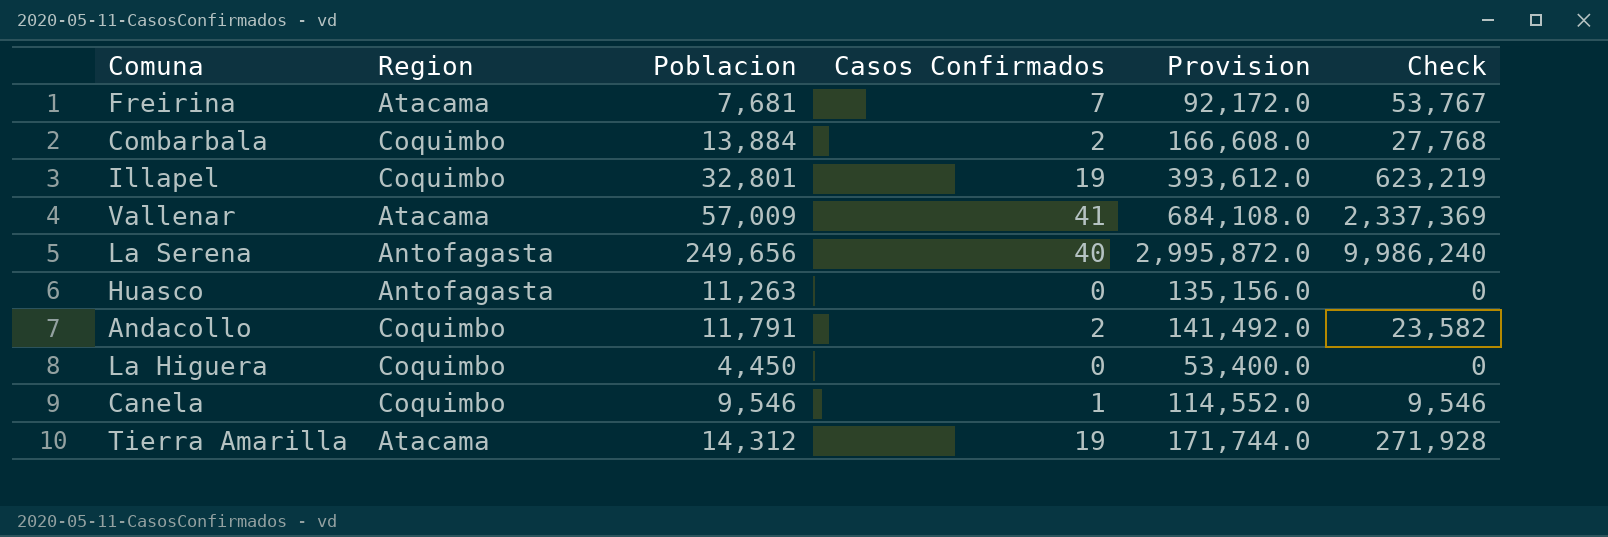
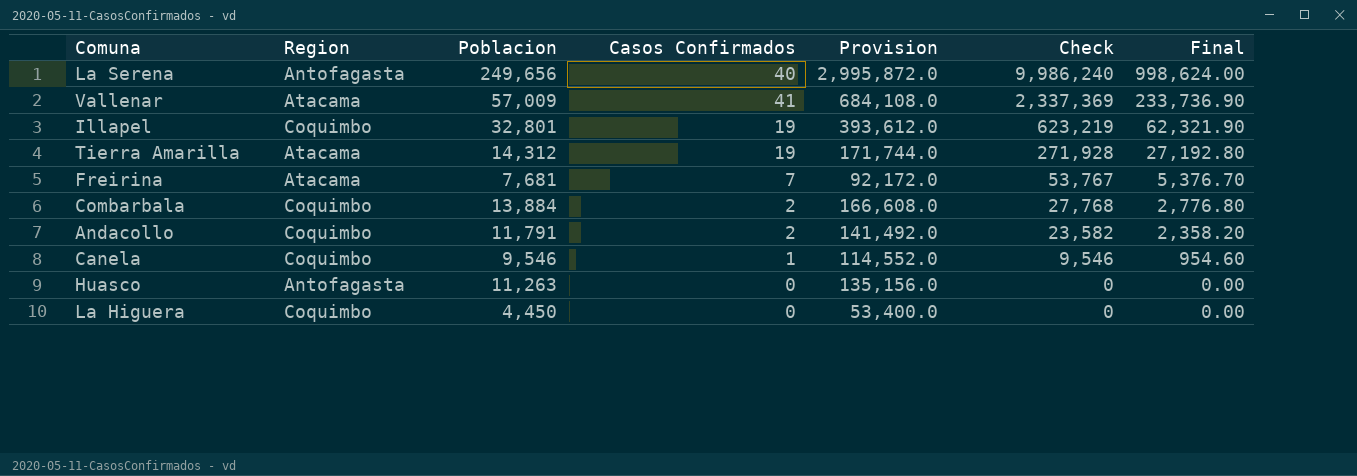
row order: none -> Check descending
column Final | formula: none -> [Check] * 0.1

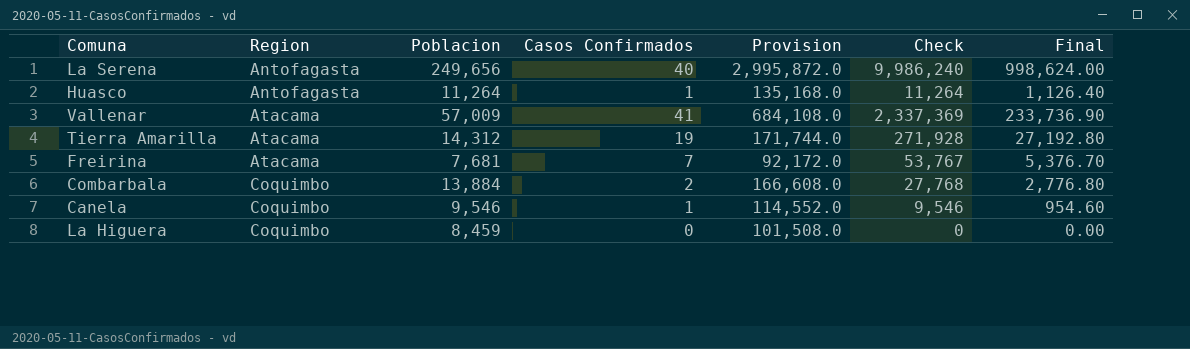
row order: Check descending -> Region ascending
row Illapel: Coquimbo | 32,801 | 19 | 393,612.0 | 623,219 | 62,321.90 -> none
row Andacollo: Coquimbo | 11,791 | 2 | 141,492.0 | 23,582 | 2,358.20 -> none
Huasco | Poblacion: 11,263 -> 11,264
Huasco | Casos Confirmados: 0 -> 1
Huasco | Provision: 135,156.0 -> 135,168.0
Huasco | Check: 0 -> 11,264
Huasco | Final: 0.00 -> 1,126.40
La Higuera | Poblacion: 4,450 -> 8,459
La Higuera | Provision: 53,400.0 -> 101,508.0

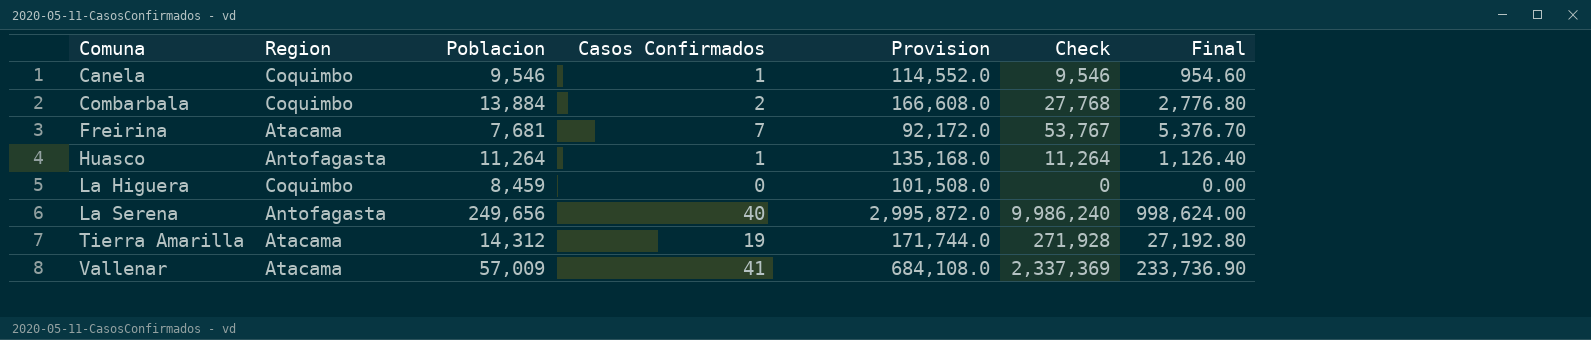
row order: Region ascending -> Comuna ascending

